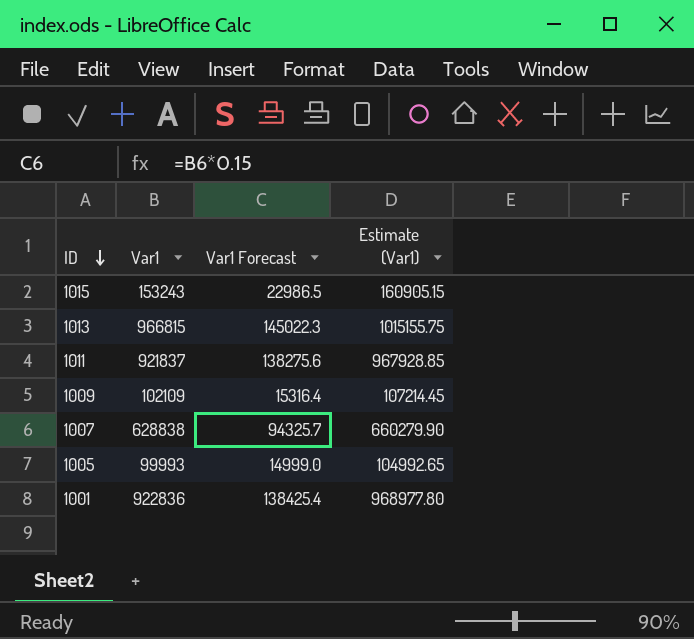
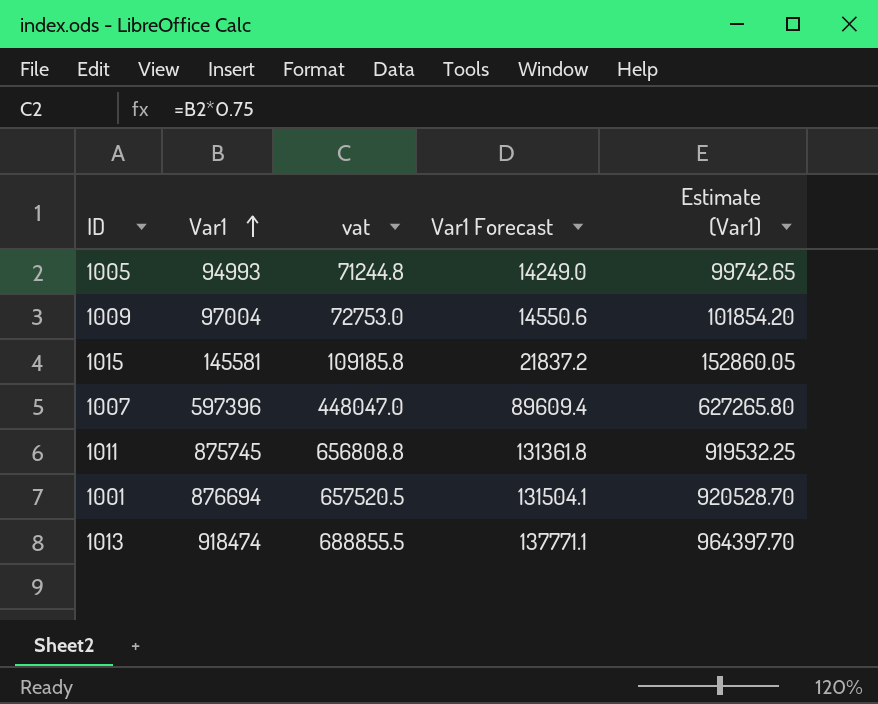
row order: ID descending -> Var1 ascending
column vat | formula: none -> [Var1] * 0.75
1005 | Var1: 99993 -> 94993
1005 | Var1 Forecast: 14999.0 -> 14249.0
1005 | Estimate (Var1): 104992.65 -> 99742.65
1009 | Var1: 102109 -> 97004
1009 | Var1 Forecast: 15316.4 -> 14550.6
1009 | Estimate (Var1): 107214.45 -> 101854.20
1015 | Var1: 153243 -> 145581
1015 | Var1 Forecast: 22986.5 -> 21837.2
1015 | Estimate (Var1): 160905.15 -> 152860.05
1007 | Var1: 628838 -> 597396
1007 | Var1 Forecast: 94325.7 -> 89609.4
1007 | Estimate (Var1): 660279.90 -> 627265.80
1011 | Var1: 921837 -> 875745
1011 | Var1 Forecast: 138275.6 -> 131361.8
1011 | Estimate (Var1): 967928.85 -> 919532.25
1001 | Var1: 922836 -> 876694
1001 | Var1 Forecast: 138425.4 -> 131504.1
1001 | Estimate (Var1): 968977.80 -> 920528.70
1013 | Var1: 966815 -> 918474
1013 | Var1 Forecast: 145022.3 -> 137771.1
1013 | Estimate (Var1): 1015155.75 -> 964397.70

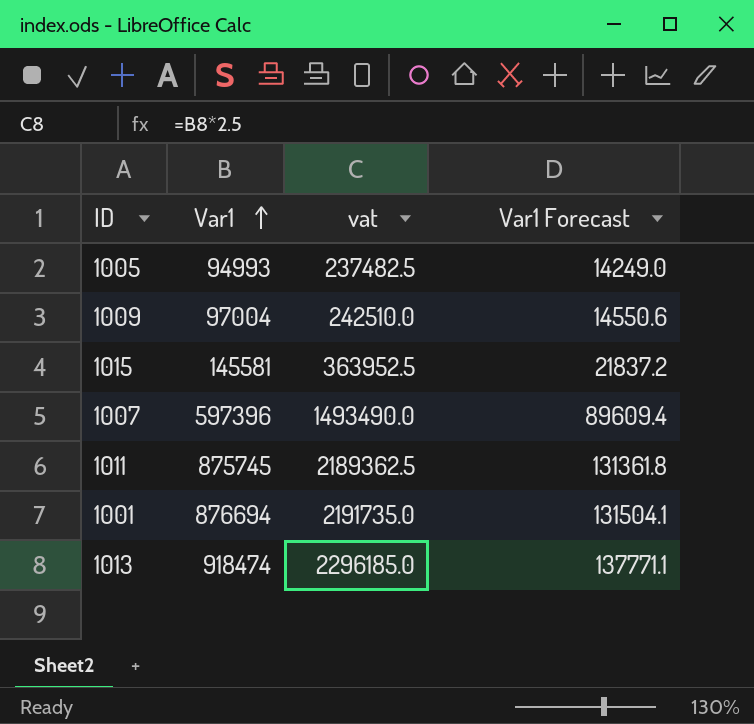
column Estimate (Var1) | formula: [Var1] * 1.05 -> none
column vat | formula: [Var1] * 0.75 -> [Var1] * 2.5

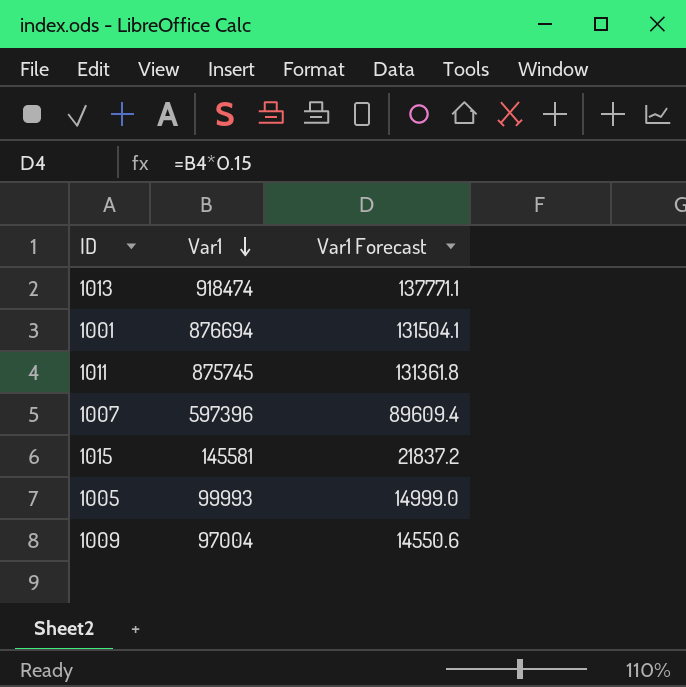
row order: Var1 ascending -> Var1 descending
column vat | formula: [Var1] * 2.5 -> none
1005 | Var1: 94993 -> 99993
1005 | Var1 Forecast: 14249.0 -> 14999.0

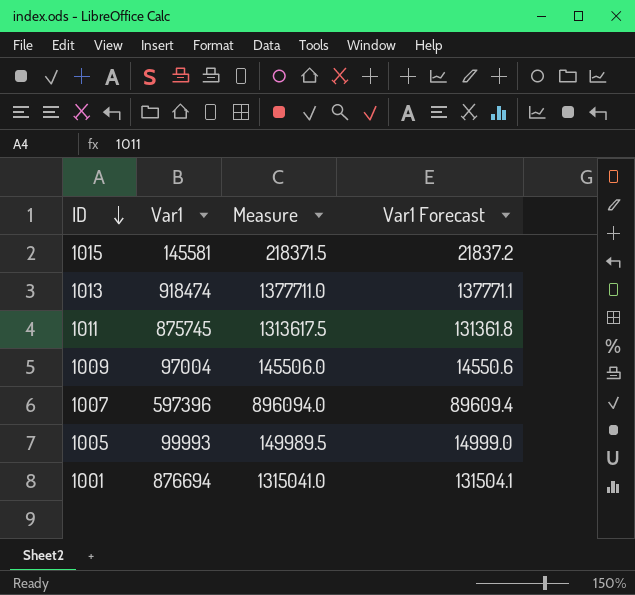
row order: Var1 descending -> ID descending
column Measure | formula: none -> [Var1] * 1.5

